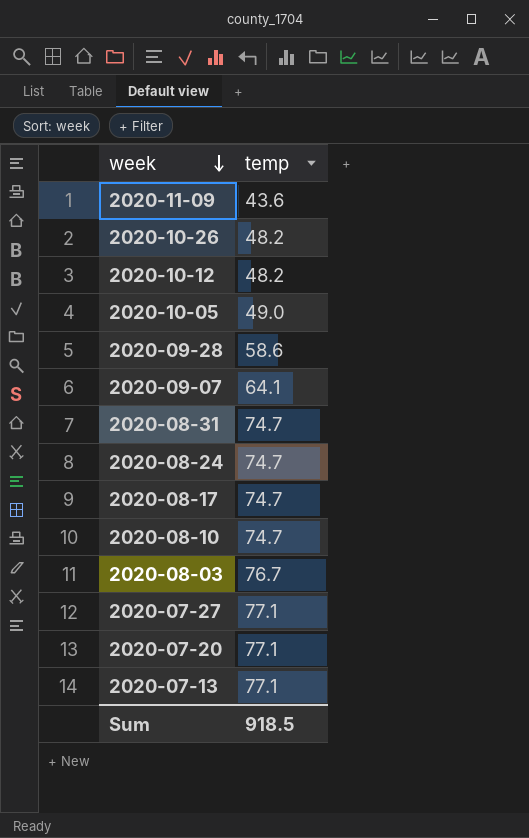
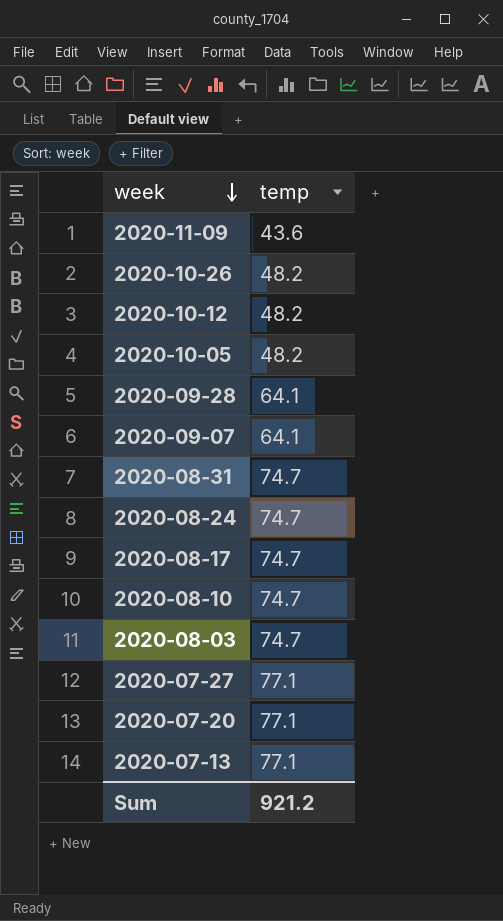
2020-10-05 | temp: 49.0 -> 48.2
2020-09-28 | temp: 58.6 -> 64.1
2020-08-03 | temp: 76.7 -> 74.7
Sum | temp: 918.5 -> 921.2

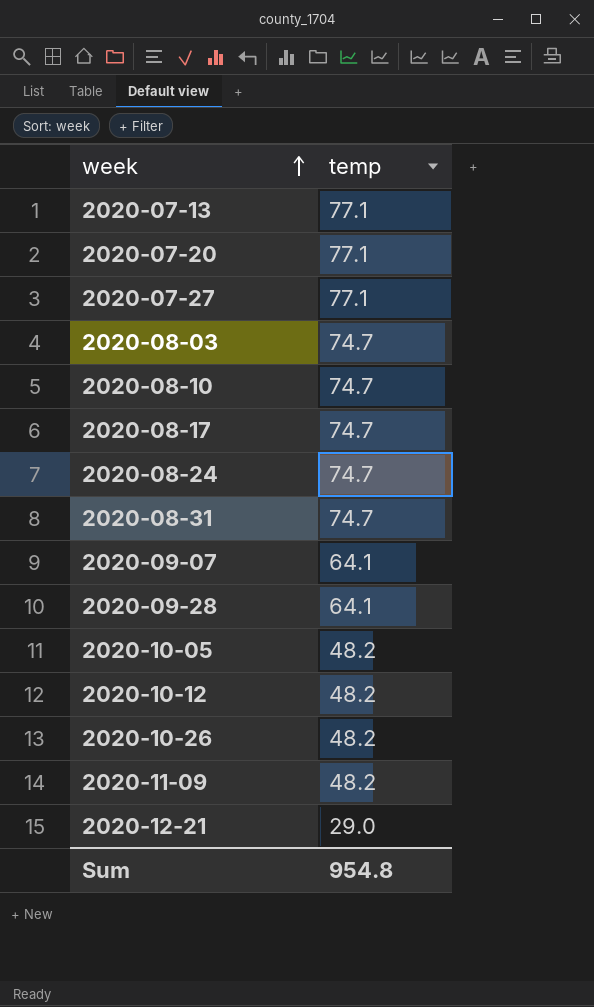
row order: week descending -> week ascending
2020-11-09 | temp: 43.6 -> 48.2
row 2020-12-21: none -> 29.0
Sum | temp: 921.2 -> 954.8

